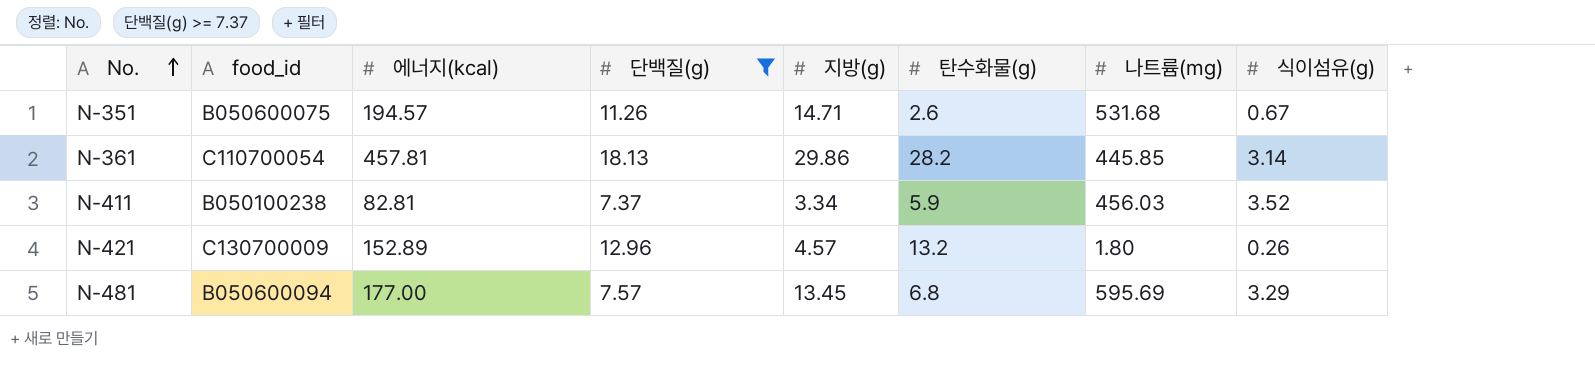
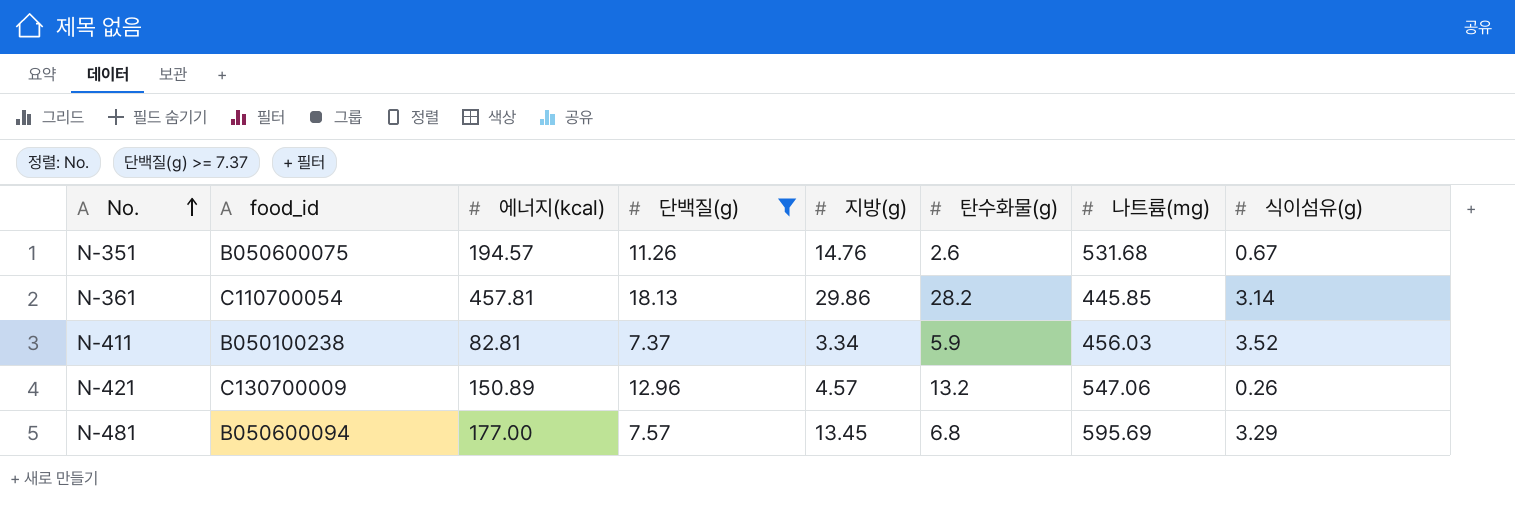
N-351 | 지방(g): 14.71 -> 14.76
N-421 | 에너지(kcal): 152.89 -> 150.89
N-421 | 나트륨(mg): 1.80 -> 547.06

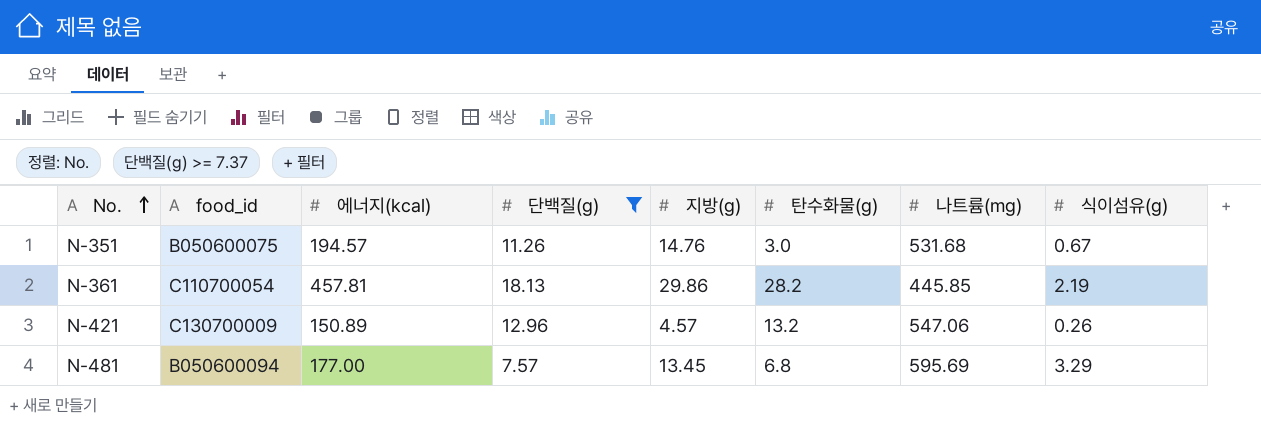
row N-411: B050100238 | 82.81 | 7.37 | 3.34 | 5.9 | 456.03 | 3.52 -> none
N-351 | 탄수화물(g): 2.6 -> 3.0
N-361 | 식이섬유(g): 3.14 -> 2.19

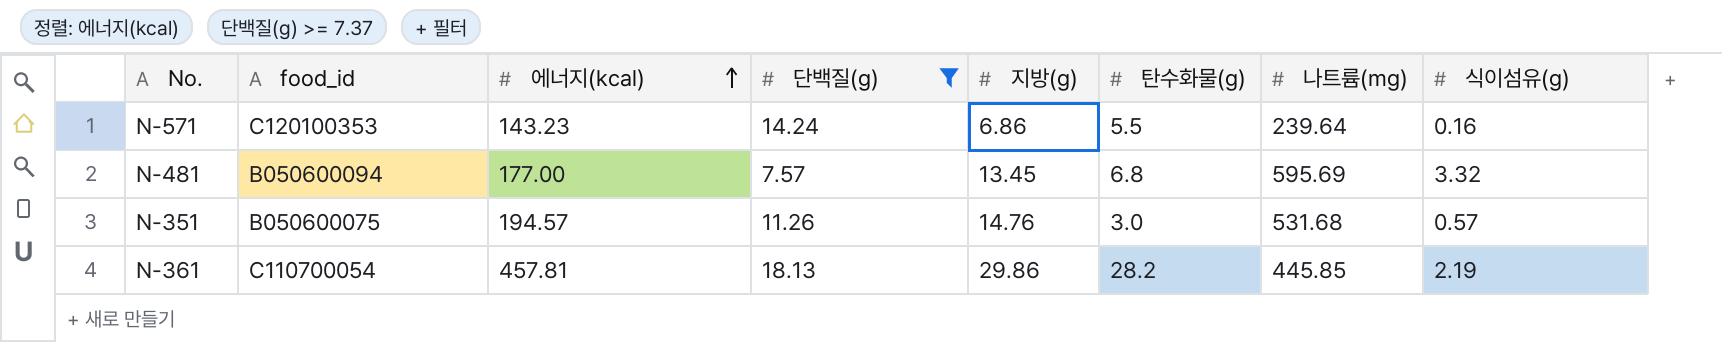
row order: No. ascending -> 에너지(kcal) ascending
row N-421: C130700009 | 150.89 | 12.96 | 4.57 | 13.2 | 547.06 | 0.26 -> none
row N-571: none -> C120100353 | 143.23 | 14.24 | 6.86 | 5.5 | 239.64 | 0.16
N-481 | 식이섬유(g): 3.29 -> 3.32
N-351 | 식이섬유(g): 0.67 -> 0.57

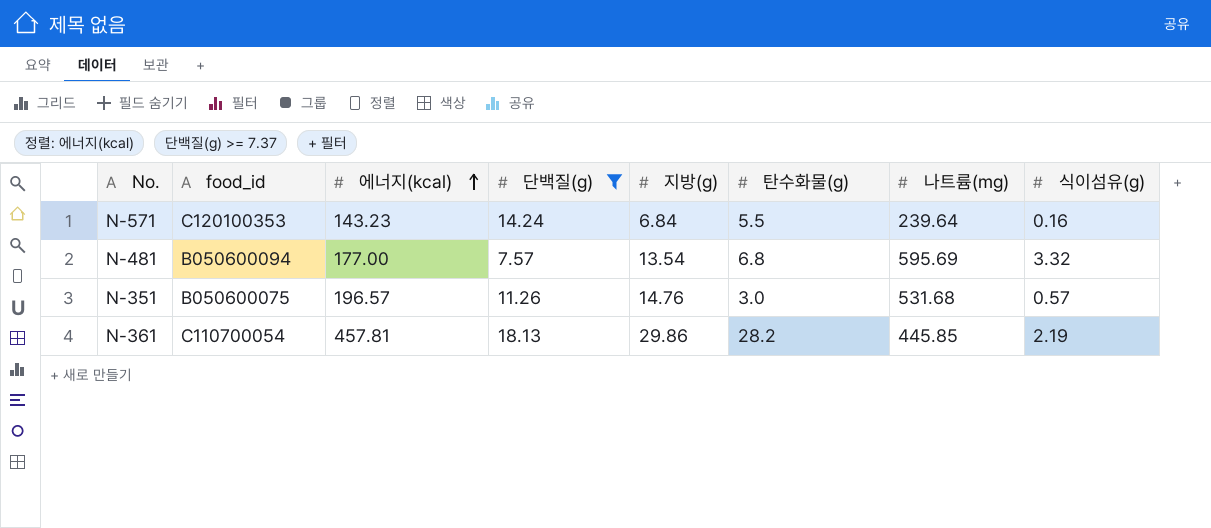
N-571 | 지방(g): 6.86 -> 6.84
N-481 | 지방(g): 13.45 -> 13.54
N-351 | 에너지(kcal): 194.57 -> 196.57

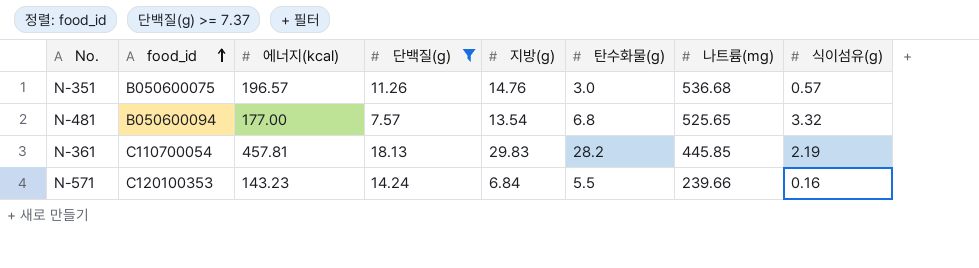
row order: 에너지(kcal) ascending -> food_id ascending
N-351 | 나트륨(mg): 531.68 -> 536.68
N-481 | 나트륨(mg): 595.69 -> 525.65
N-361 | 지방(g): 29.86 -> 29.83
N-571 | 나트륨(mg): 239.64 -> 239.66

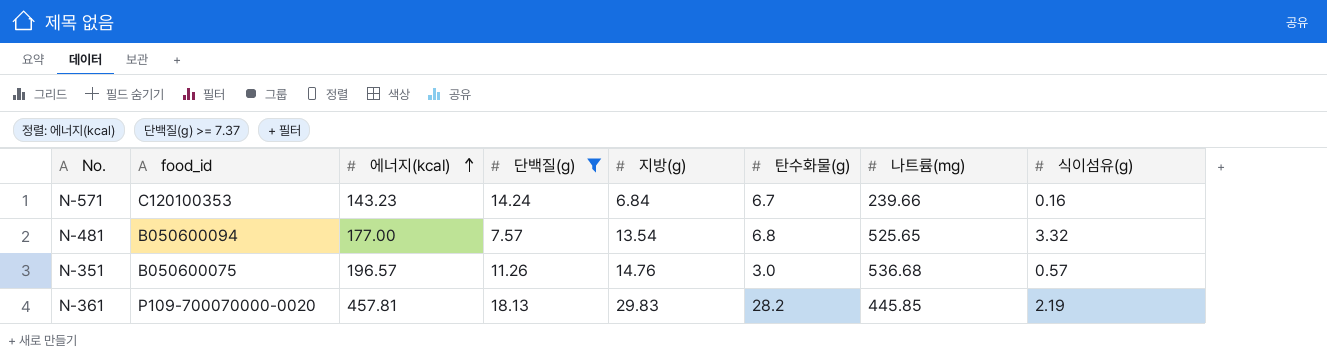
row order: food_id ascending -> 에너지(kcal) ascending
N-571 | 탄수화물(g): 5.5 -> 6.7
N-361 | food_id: C110700054 -> P109-700070000-0020

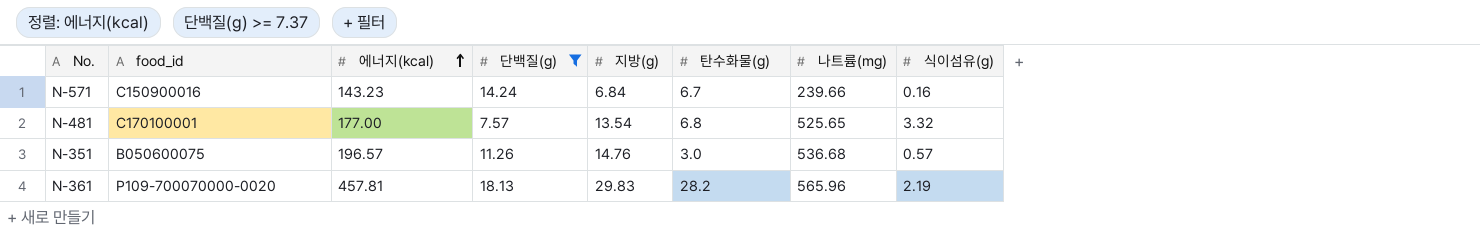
N-571 | food_id: C120100353 -> C150900016
N-481 | food_id: B050600094 -> C170100001
N-361 | 나트륨(mg): 445.85 -> 565.96

